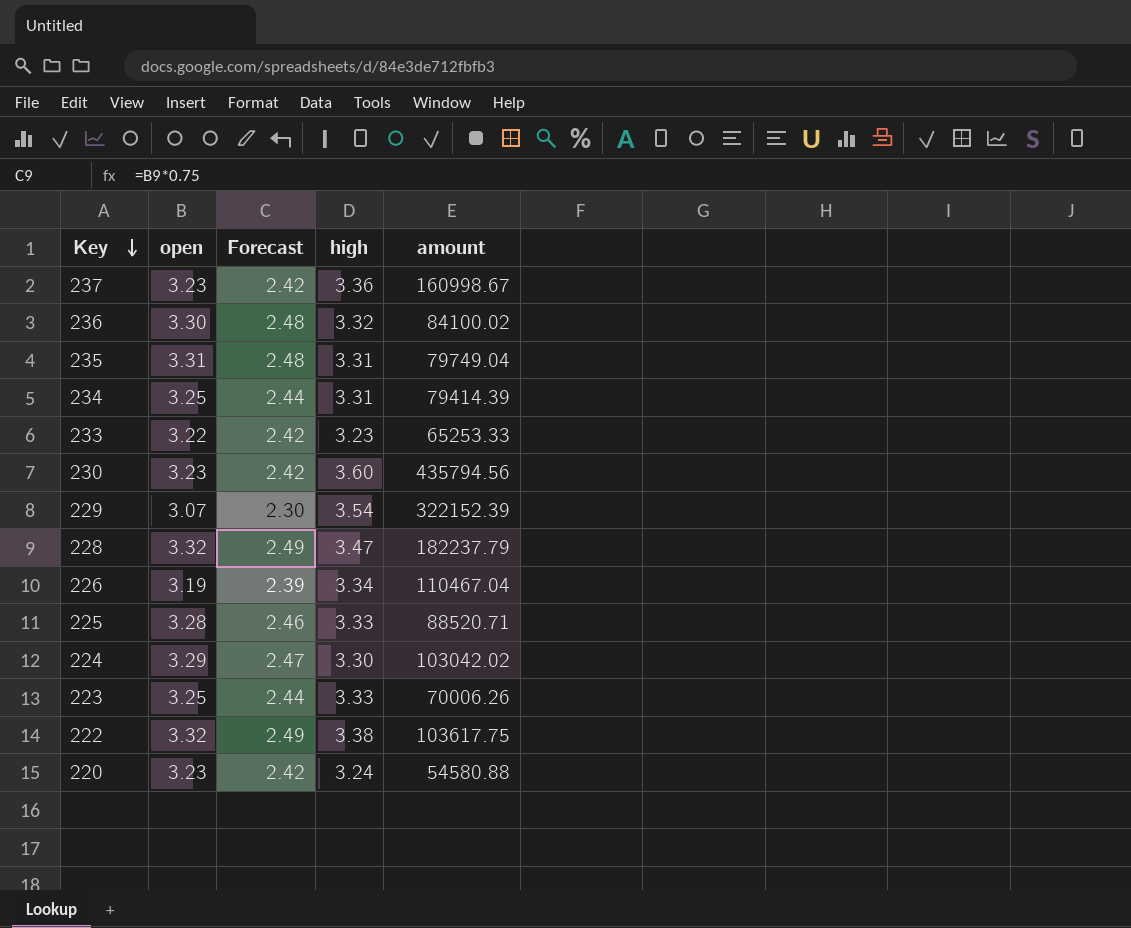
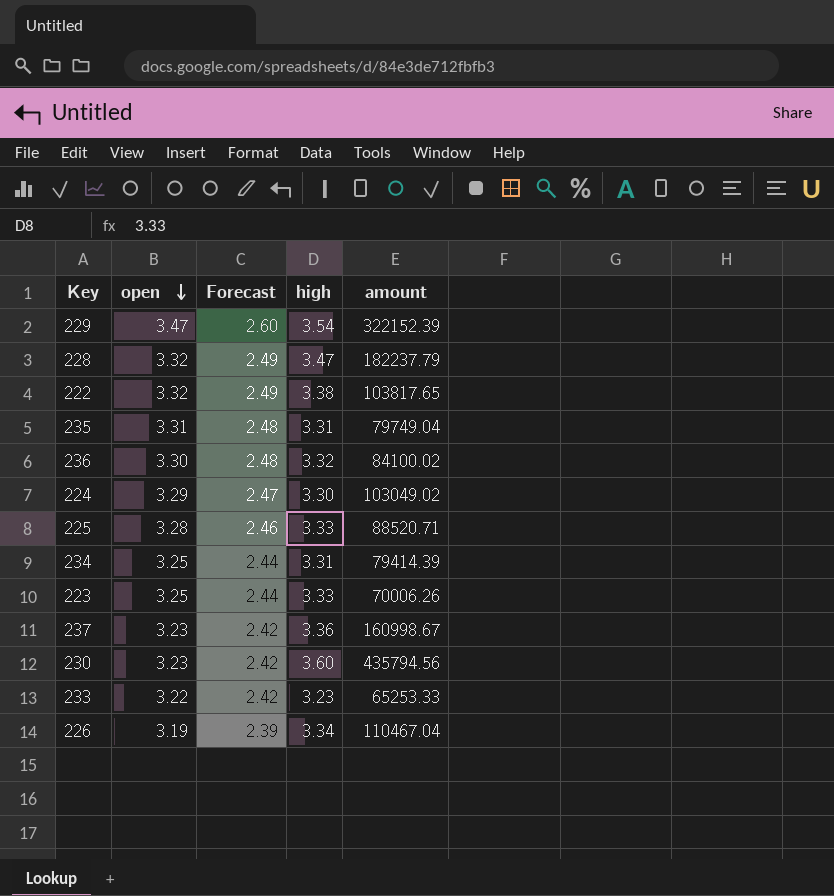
row order: Key descending -> open descending
row 220: 3.23 | 2.42 | 3.24 | 54580.88 -> none
229 | open: 3.07 -> 3.47
229 | Forecast: 2.30 -> 2.60
222 | amount: 103617.75 -> 103817.65
224 | amount: 103042.02 -> 103049.02

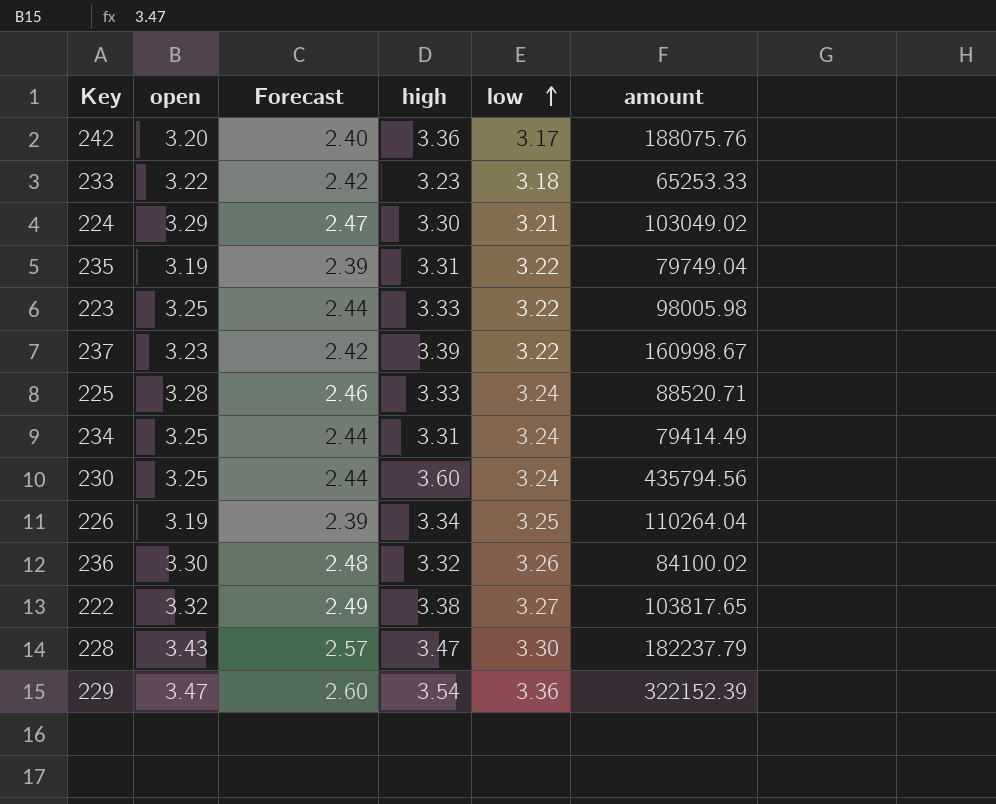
row order: open descending -> low ascending
column low | position: none -> 5
row 242: none -> 3.20 | 2.40 | 3.36 | 3.17 | 188075.76
235 | open: 3.31 -> 3.19
235 | Forecast: 2.48 -> 2.39
223 | amount: 70006.26 -> 98005.98
237 | high: 3.36 -> 3.39
234 | amount: 79414.39 -> 79414.49
230 | open: 3.23 -> 3.25
230 | Forecast: 2.42 -> 2.44
226 | amount: 110467.04 -> 110264.04
228 | open: 3.32 -> 3.43
228 | Forecast: 2.49 -> 2.57

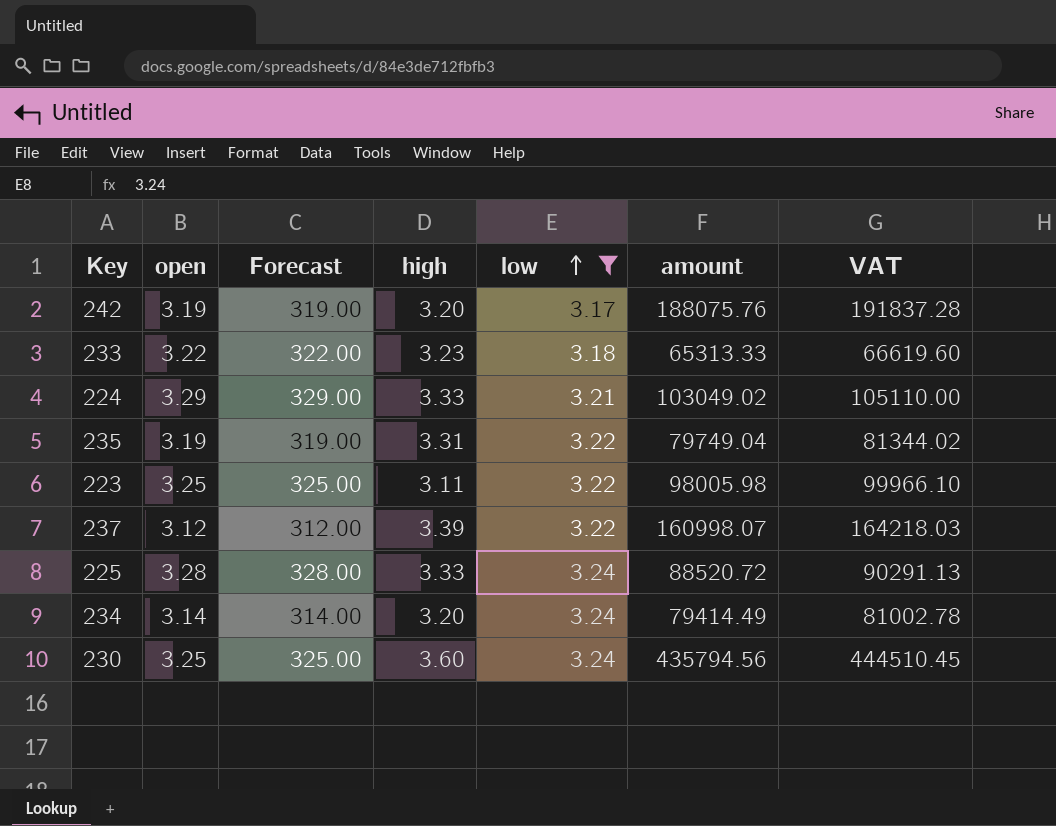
filter: none -> low <= 3.24
column Forecast | formula: [open] * 0.75 -> [open] * 100
column VAT | formula: none -> [amount] * 1.02
242 | open: 3.20 -> 3.19
242 | high: 3.36 -> 3.20
233 | amount: 65253.33 -> 65313.33
224 | high: 3.30 -> 3.33
223 | high: 3.33 -> 3.11
237 | open: 3.23 -> 3.12
237 | amount: 160998.67 -> 160998.07
225 | amount: 88520.71 -> 88520.72
234 | open: 3.25 -> 3.14
234 | high: 3.31 -> 3.20

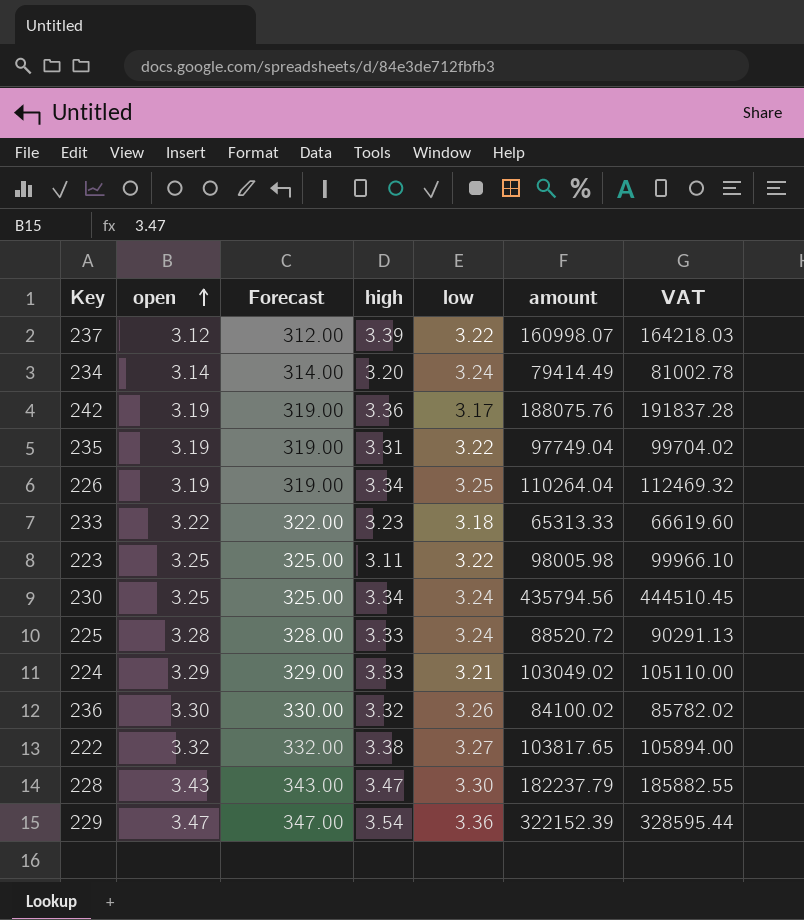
filter: low <= 3.24 -> none
row order: low ascending -> open ascending
242 | high: 3.20 -> 3.36
235 | amount: 79749.04 -> 97749.04
235 | VAT: 81344.02 -> 99704.02
230 | high: 3.60 -> 3.34

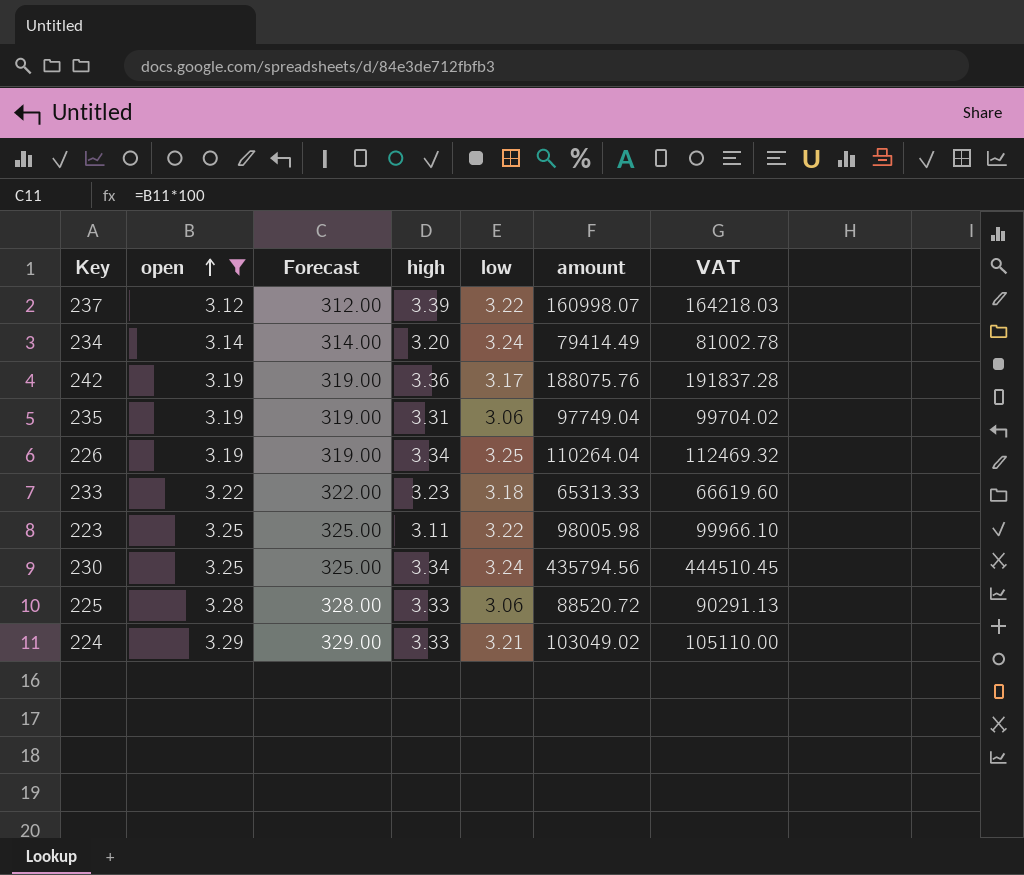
filter: none -> open <= 3.29
235 | low: 3.22 -> 3.06
225 | low: 3.24 -> 3.06

